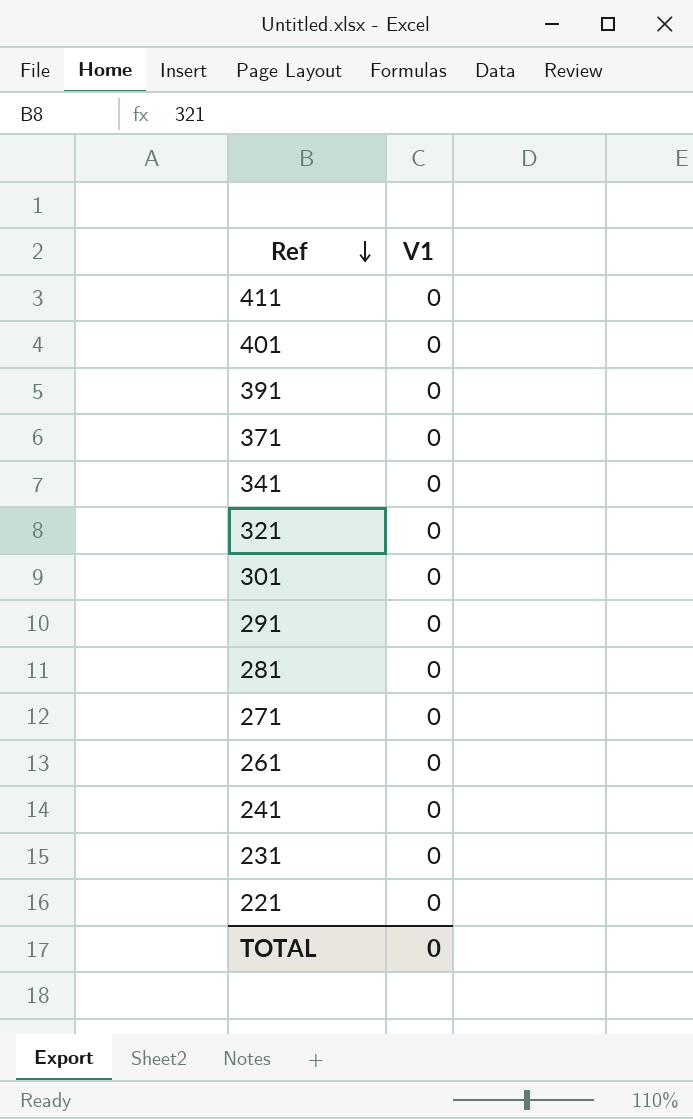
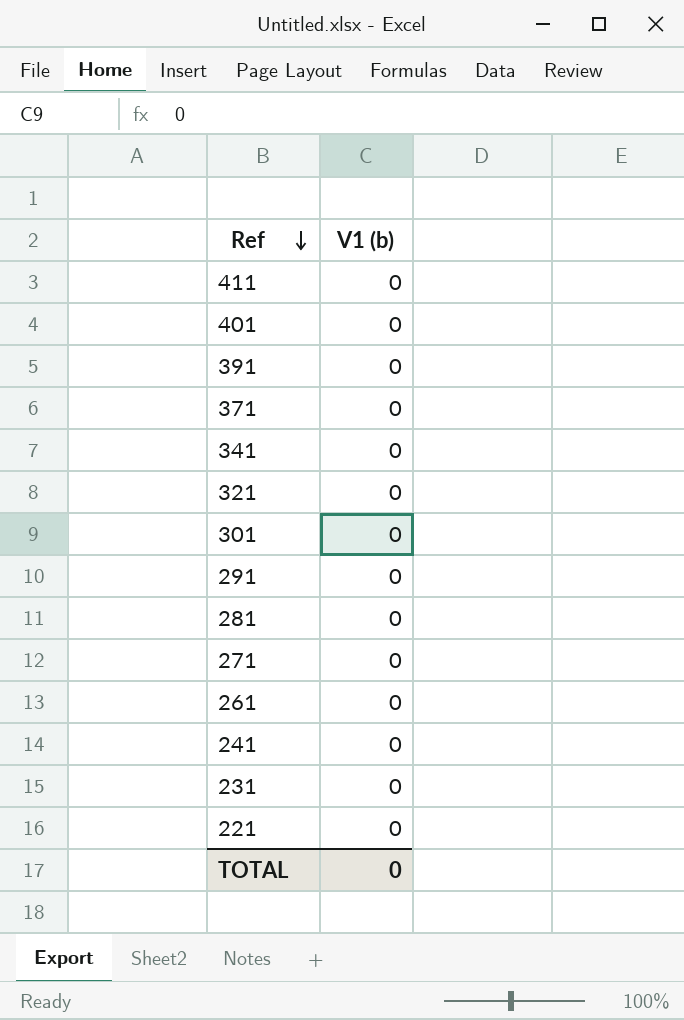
column name: V1 -> V1 (b)

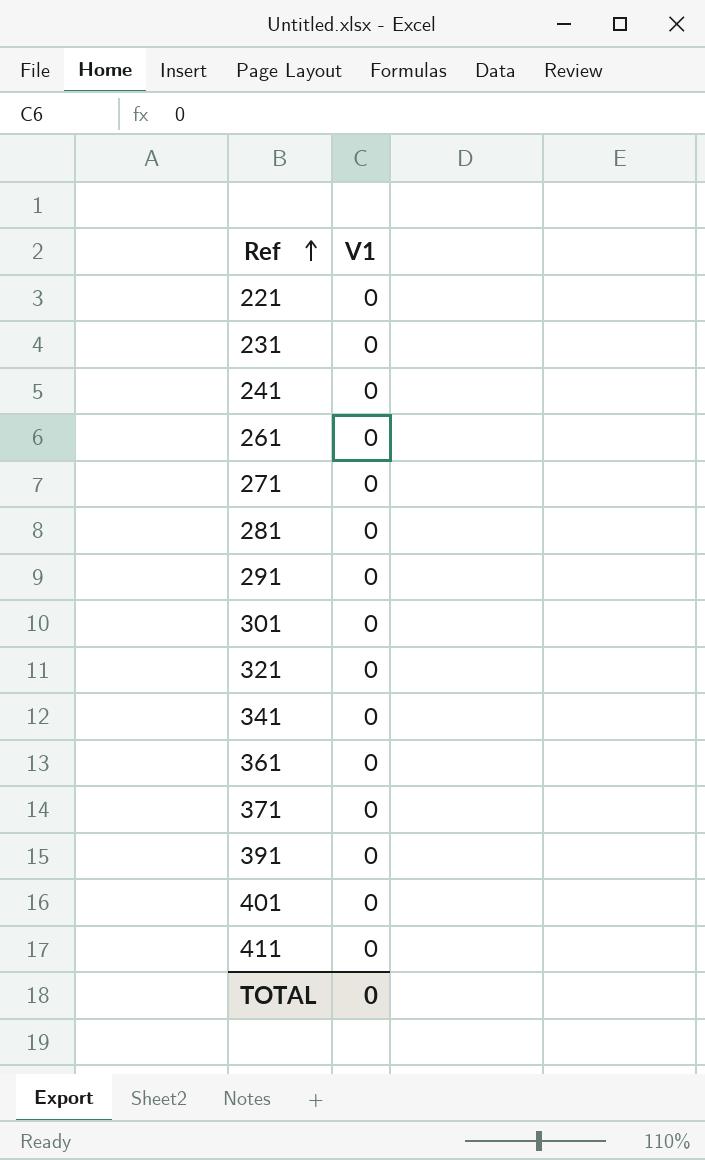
row order: Ref descending -> Ref ascending
column name: V1 (b) -> V1
row 361: none -> 0

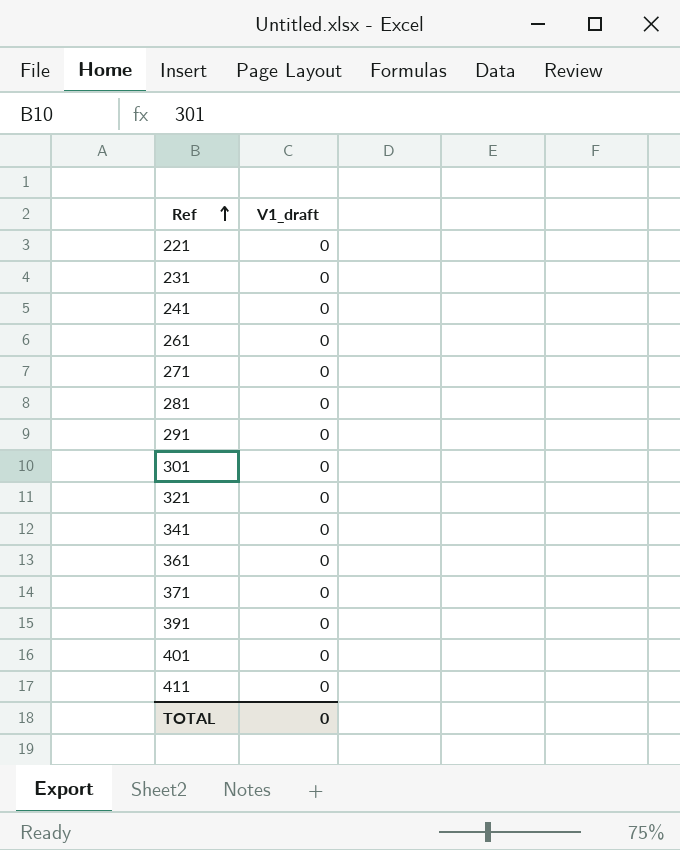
column name: V1 -> V1_draft

